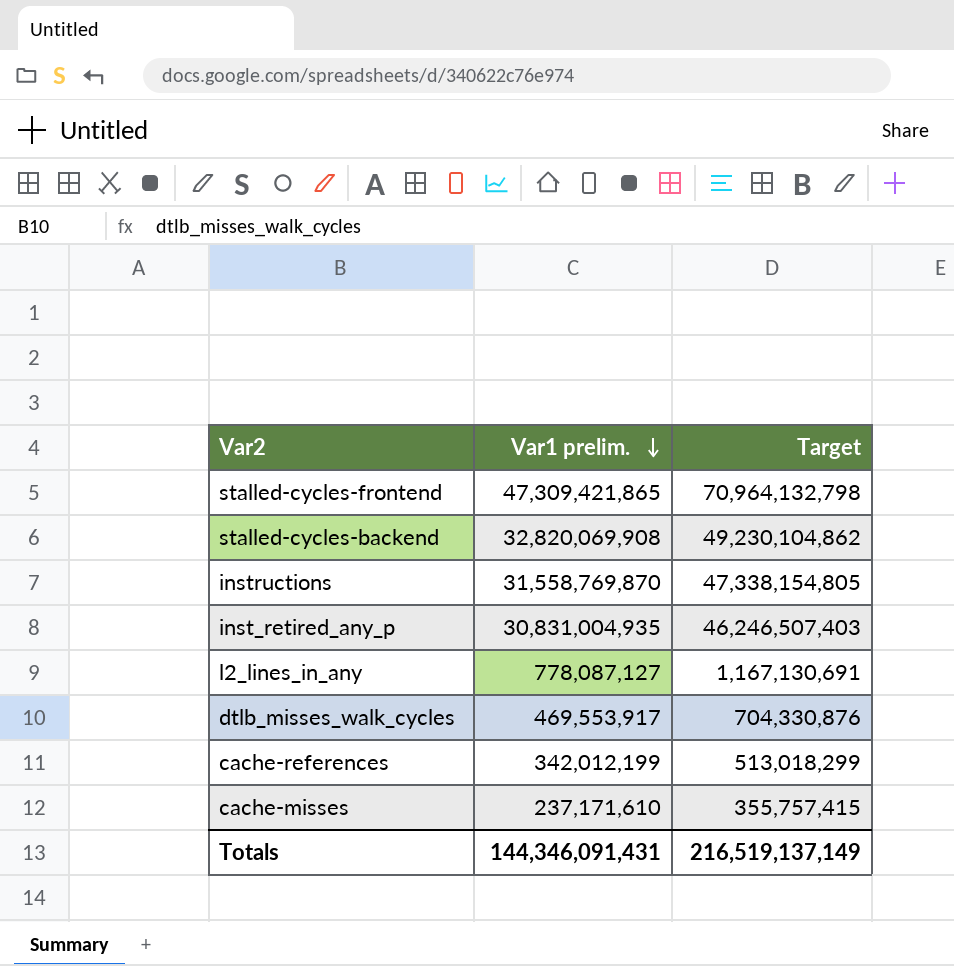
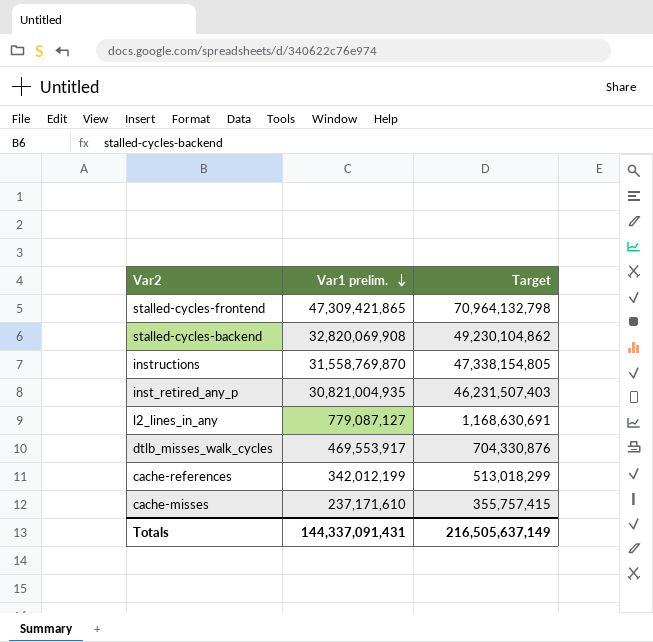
inst_retired_any_p | Var1 prelim.: 30,831,004,935 -> 30,821,004,935
inst_retired_any_p | Target: 46,246,507,403 -> 46,231,507,403
l2_lines_in_any | Var1 prelim.: 778,087,127 -> 779,087,127
l2_lines_in_any | Target: 1,167,130,691 -> 1,168,630,691
Totals | Var1 prelim.: 144,346,091,431 -> 144,337,091,431
Totals | Target: 216,519,137,149 -> 216,505,637,149

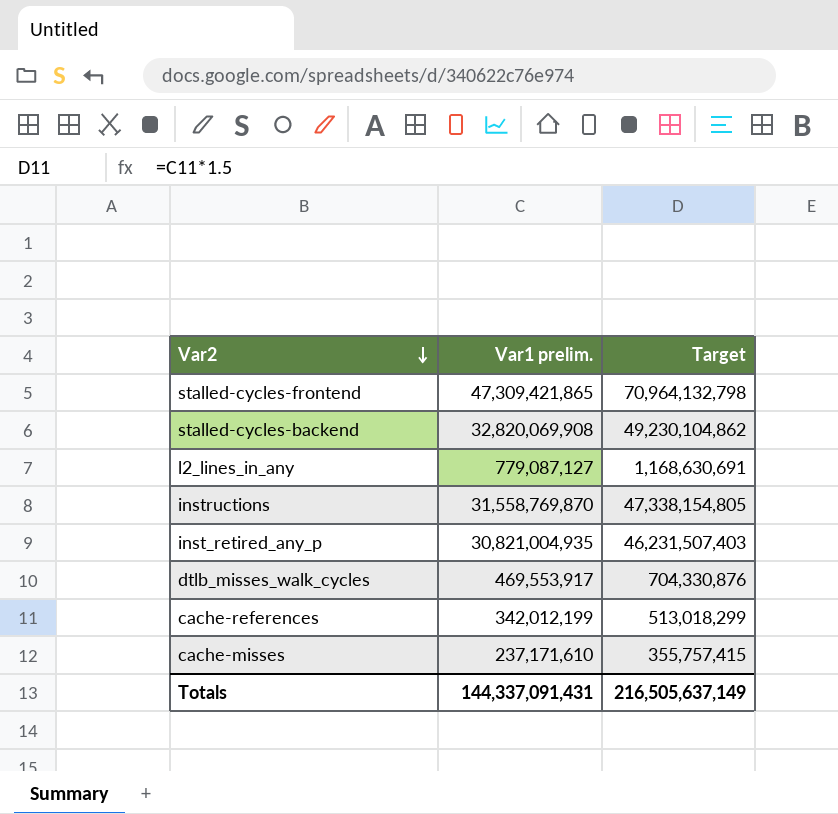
row order: Var1 prelim. descending -> Var2 descending

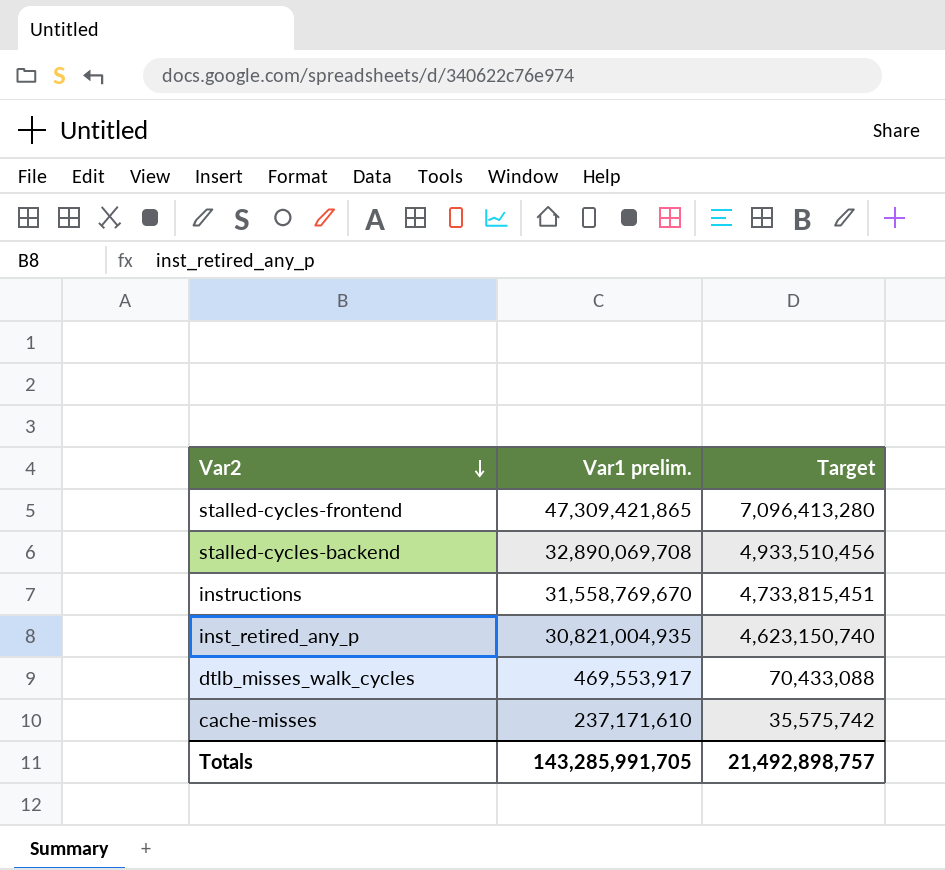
column Target | formula: [Var1 prelim.] * 1.5 -> [Var1 prelim.] * 0.15
row l2_lines_in_any: 779,087,127 | 1,168,630,691 -> none
row cache-references: 342,012,199 | 513,018,299 -> none
stalled-cycles-backend | Var1 prelim.: 32,820,069,908 -> 32,890,069,708
instructions | Var1 prelim.: 31,558,769,870 -> 31,558,769,670
Totals | Var1 prelim.: 144,337,091,431 -> 143,285,991,705
Totals | Target: 216,505,637,149 -> 21,492,898,757

